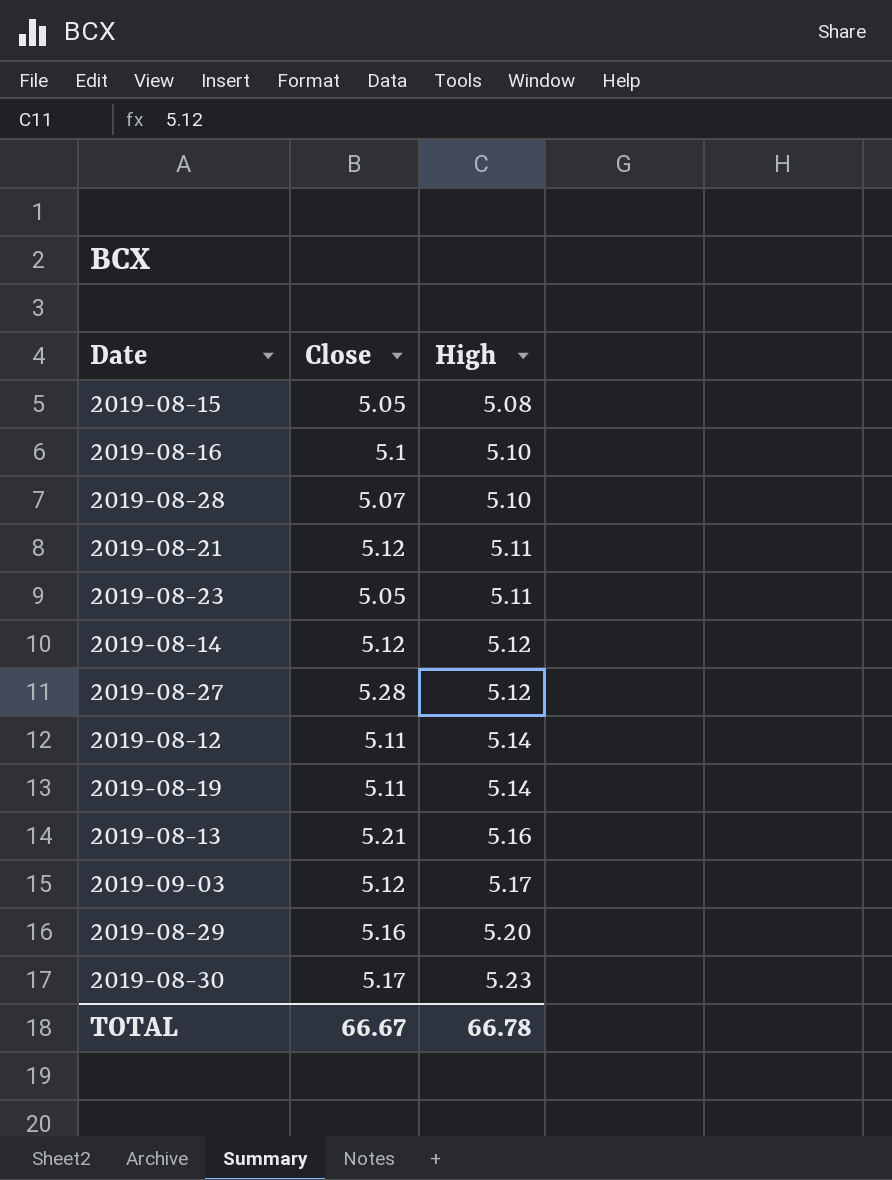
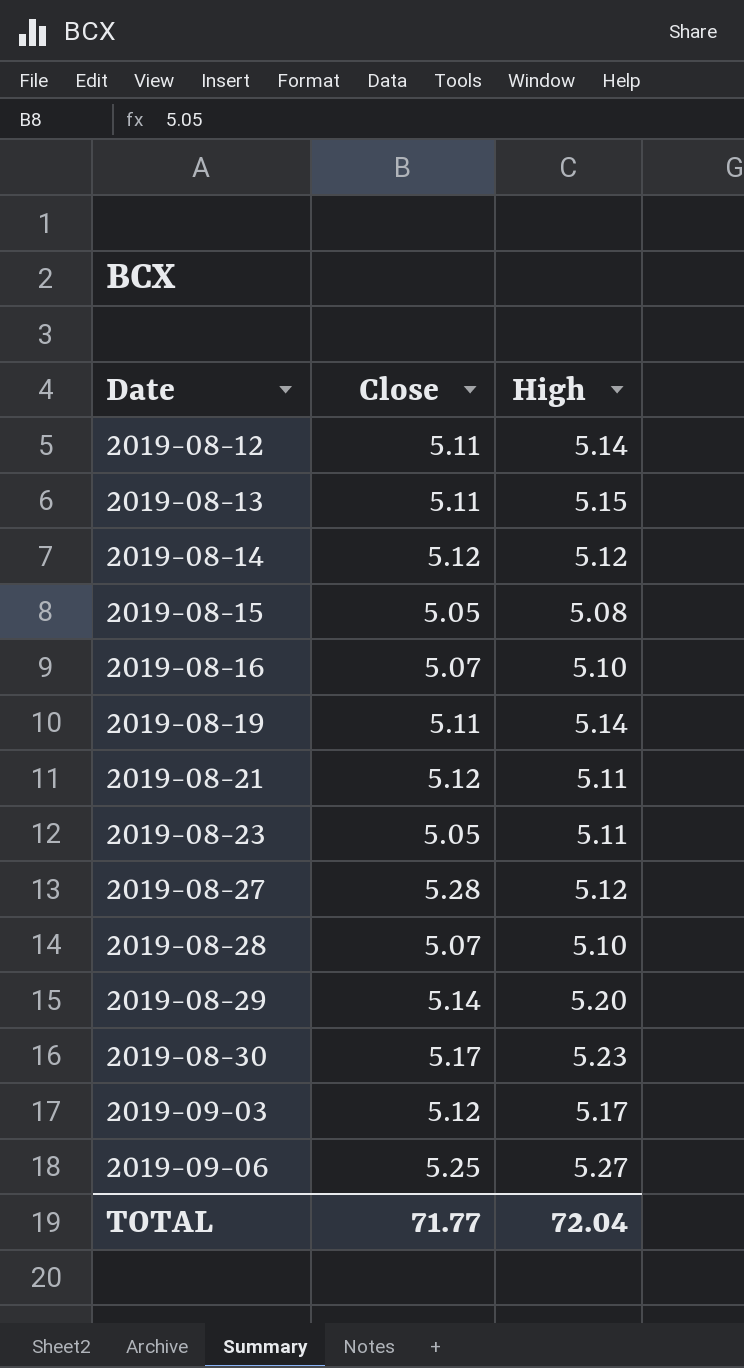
row order: High ascending -> Date ascending
2019-08-13 | Close: 5.21 -> 5.11
2019-08-13 | High: 5.16 -> 5.15
2019-08-16 | Close: 5.1 -> 5.07
2019-08-29 | Close: 5.16 -> 5.14
row 2019-09-06: none -> 5.25 | 5.27
TOTAL | Close: 66.67 -> 71.77
TOTAL | High: 66.78 -> 72.04

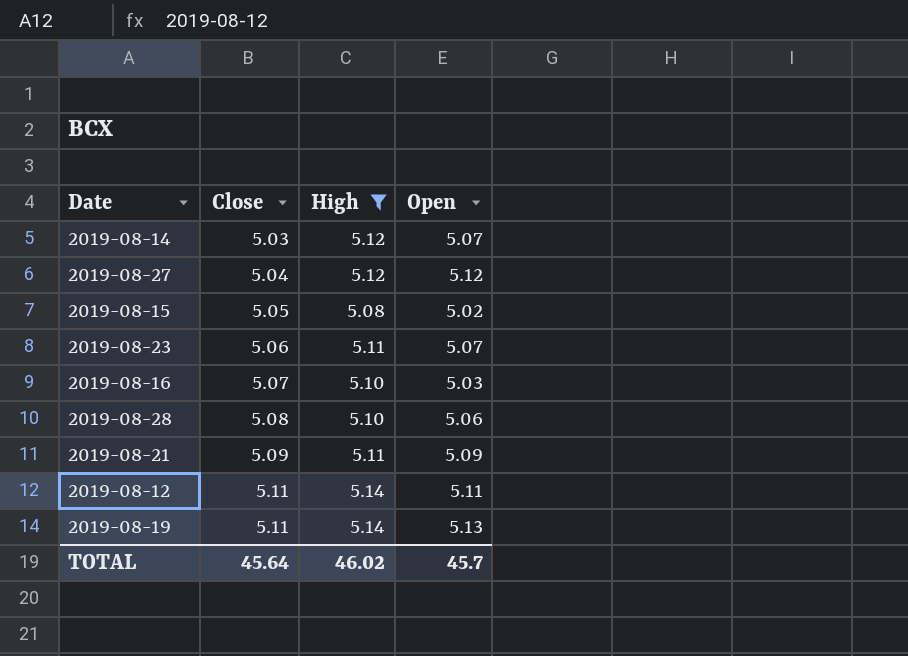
filter: none -> High <= 5.14
row order: Date ascending -> Close ascending
column Open | position: none -> 4
2019-08-14 | Close: 5.12 -> 5.03
2019-08-27 | Close: 5.28 -> 5.04
2019-08-23 | Close: 5.05 -> 5.06
2019-08-28 | Close: 5.07 -> 5.08
2019-08-21 | Close: 5.12 -> 5.09
TOTAL | Close: 71.77 -> 45.64
TOTAL | High: 72.04 -> 46.02

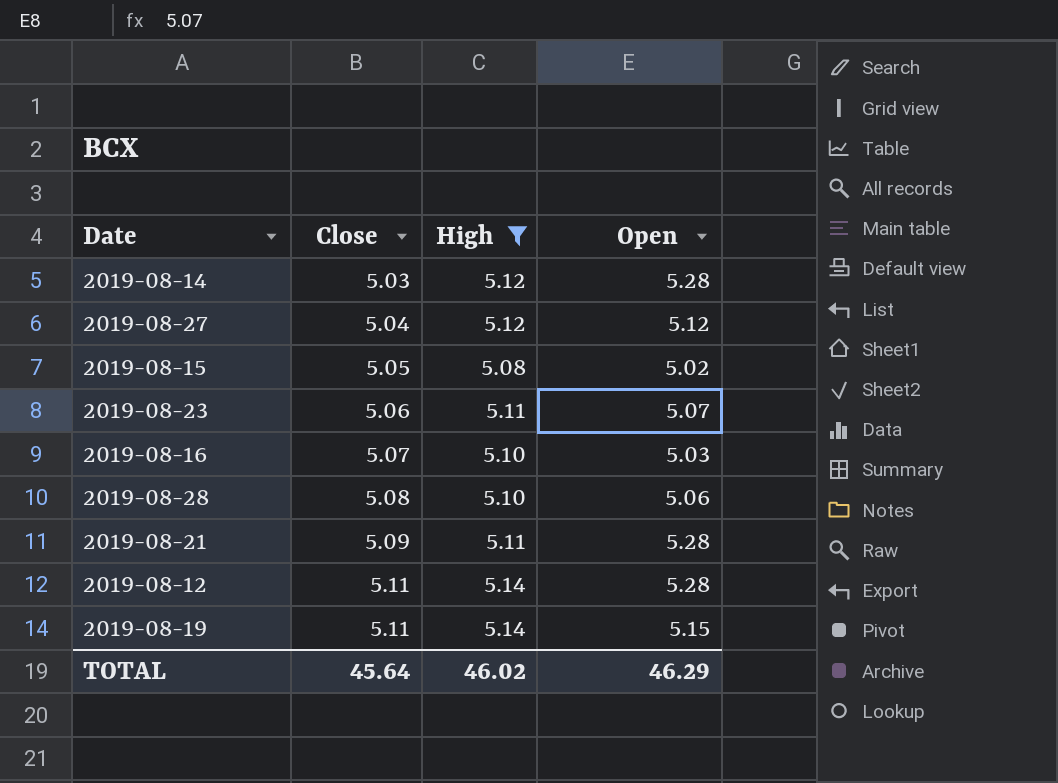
2019-08-14 | Open: 5.07 -> 5.28
2019-08-21 | Open: 5.09 -> 5.28
2019-08-12 | Open: 5.11 -> 5.28
2019-08-19 | Open: 5.13 -> 5.15
TOTAL | Open: 45.7 -> 46.29

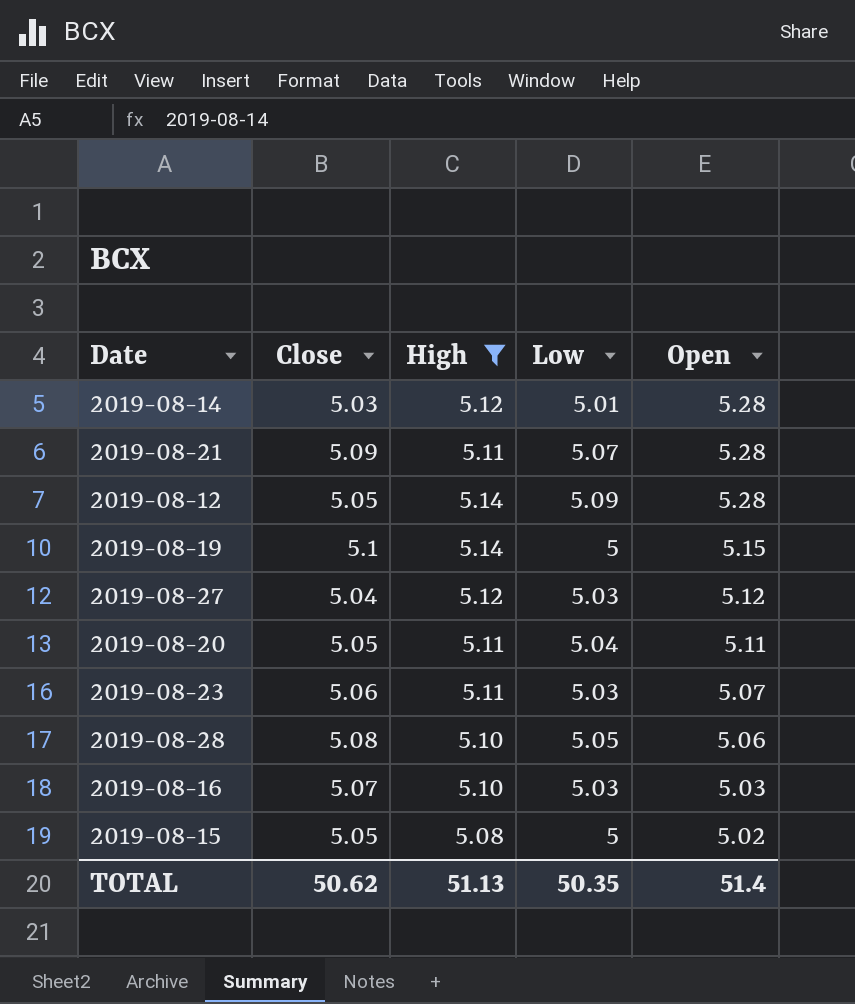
row order: Close ascending -> Open descending
column Low | position: none -> 4
2019-08-12 | Close: 5.11 -> 5.05
2019-08-19 | Close: 5.11 -> 5.1
row 2019-08-20: none -> 5.05 | 5.11 | 5.04 | 5.11
TOTAL | Close: 45.64 -> 50.62
TOTAL | High: 46.02 -> 51.13
TOTAL | Open: 46.29 -> 51.4

